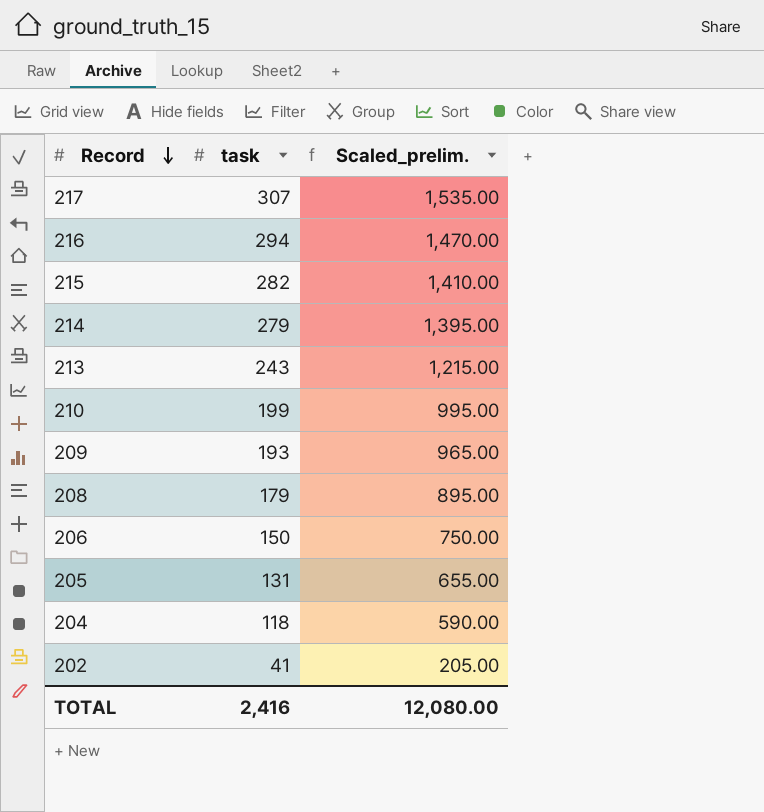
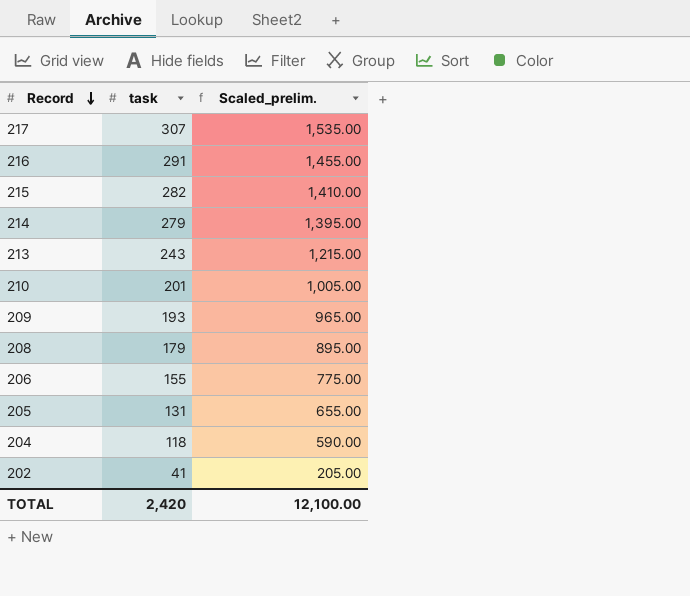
216 | task: 294 -> 291
216 | Scaled_prelim.: 1,470.00 -> 1,455.00
210 | task: 199 -> 201
210 | Scaled_prelim.: 995.00 -> 1,005.00
206 | task: 150 -> 155
206 | Scaled_prelim.: 750.00 -> 775.00
TOTAL | task: 2,416 -> 2,420
TOTAL | Scaled_prelim.: 12,080.00 -> 12,100.00

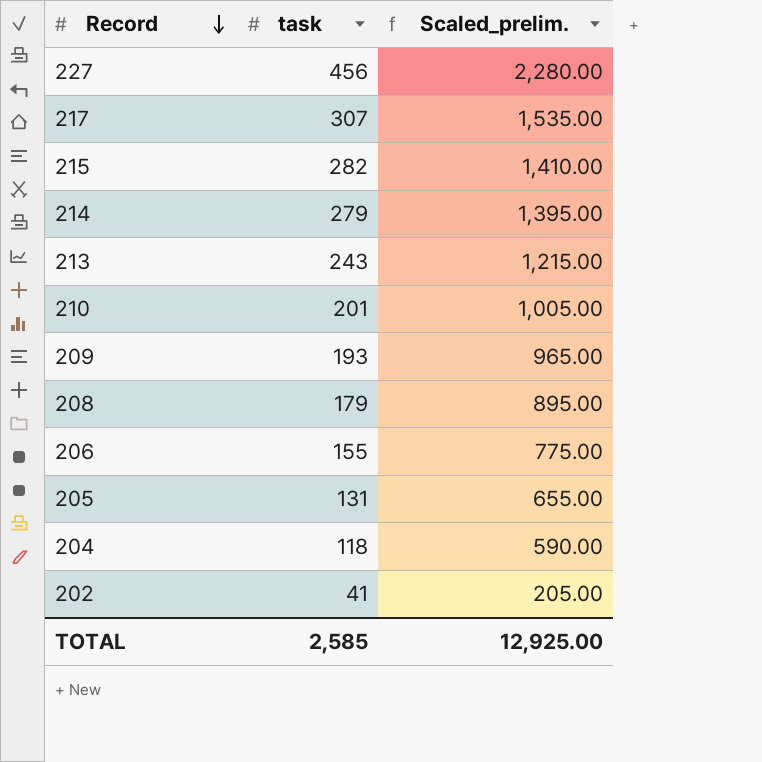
row 216: 291 | 1,455.00 -> none
row 227: none -> 456 | 2,280.00
TOTAL | task: 2,420 -> 2,585
TOTAL | Scaled_prelim.: 12,100.00 -> 12,925.00

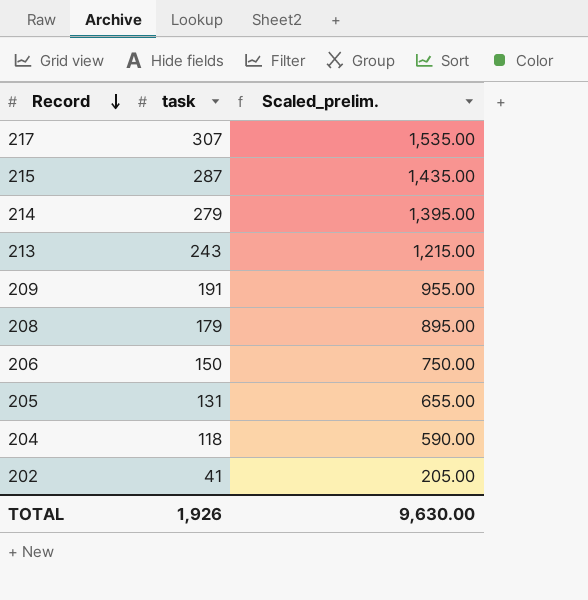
row 227: 456 | 2,280.00 -> none
row 210: 201 | 1,005.00 -> none
215 | task: 282 -> 287
215 | Scaled_prelim.: 1,410.00 -> 1,435.00
209 | task: 193 -> 191
209 | Scaled_prelim.: 965.00 -> 955.00
206 | task: 155 -> 150
206 | Scaled_prelim.: 775.00 -> 750.00
TOTAL | task: 2,585 -> 1,926
TOTAL | Scaled_prelim.: 12,925.00 -> 9,630.00

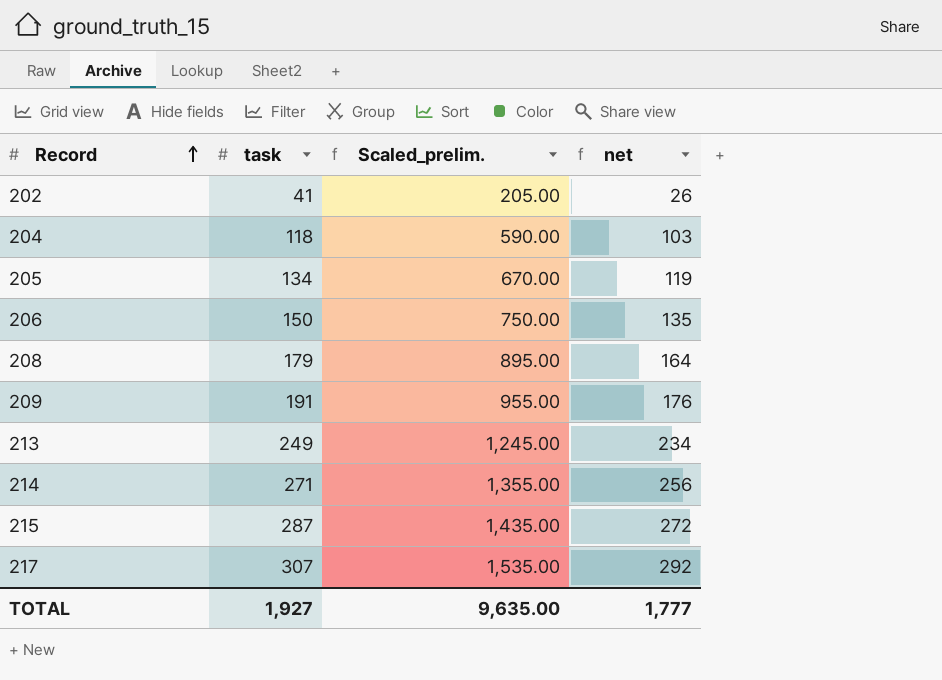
row order: Record descending -> Record ascending
column net | formula: none -> [task] - 15
205 | task: 131 -> 134
205 | Scaled_prelim.: 655.00 -> 670.00
213 | task: 243 -> 249
213 | Scaled_prelim.: 1,215.00 -> 1,245.00
214 | task: 279 -> 271
214 | Scaled_prelim.: 1,395.00 -> 1,355.00
TOTAL | task: 1,926 -> 1,927
TOTAL | Scaled_prelim.: 9,630.00 -> 9,635.00

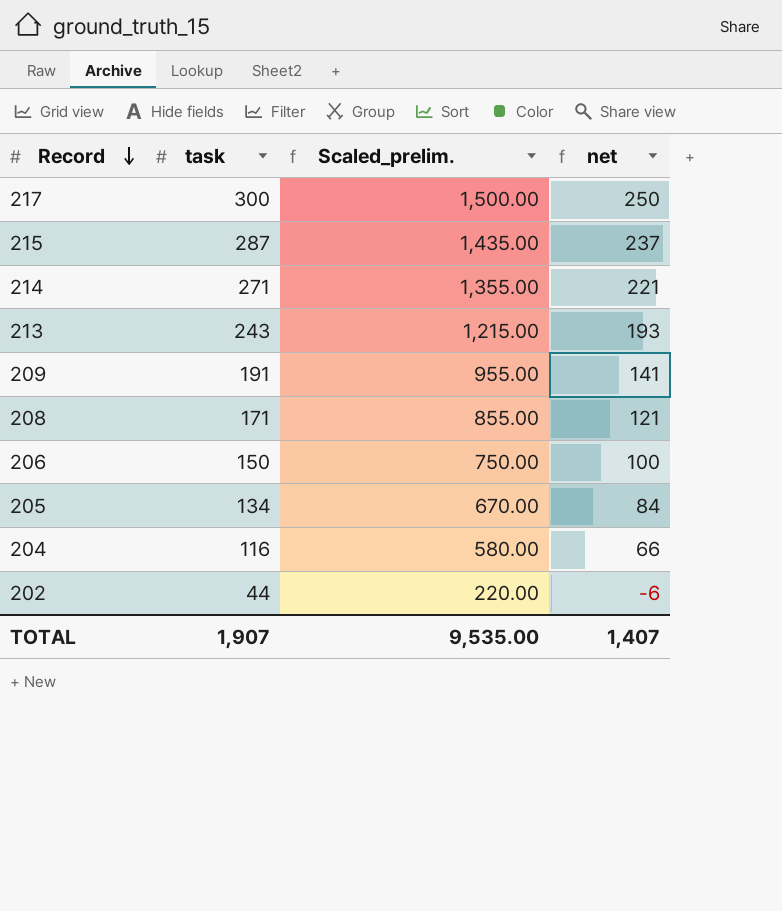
row order: Record ascending -> Record descending
column net | formula: [task] - 15 -> [task] - 50
217 | task: 307 -> 300
217 | Scaled_prelim.: 1,535.00 -> 1,500.00
213 | task: 249 -> 243
213 | Scaled_prelim.: 1,245.00 -> 1,215.00
208 | task: 179 -> 171
208 | Scaled_prelim.: 895.00 -> 855.00
204 | task: 118 -> 116
204 | Scaled_prelim.: 590.00 -> 580.00
202 | task: 41 -> 44
202 | Scaled_prelim.: 205.00 -> 220.00
TOTAL | task: 1,927 -> 1,907
TOTAL | Scaled_prelim.: 9,635.00 -> 9,535.00
TOTAL | net: 1,777 -> 1,407

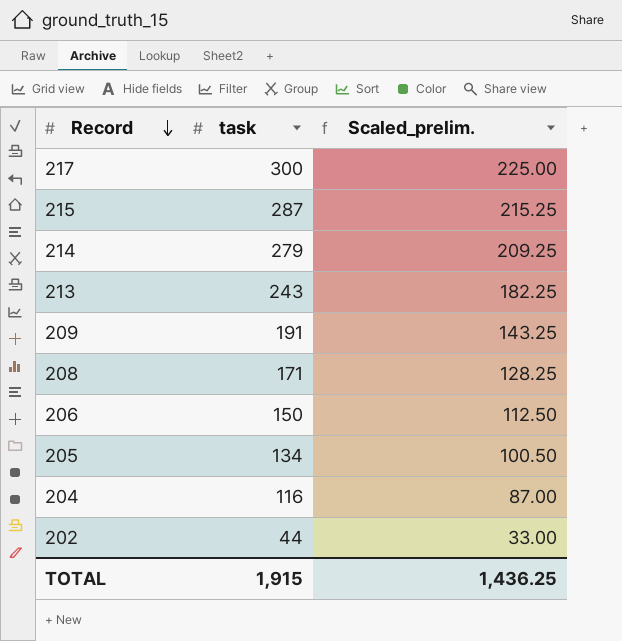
column net | formula: [task] - 50 -> none
column Scaled_prelim. | formula: [task] * 5 -> [task] * 0.75
214 | task: 271 -> 279
TOTAL | task: 1,907 -> 1,915
TOTAL | Scaled_prelim.: 9,535.00 -> 1,436.25

